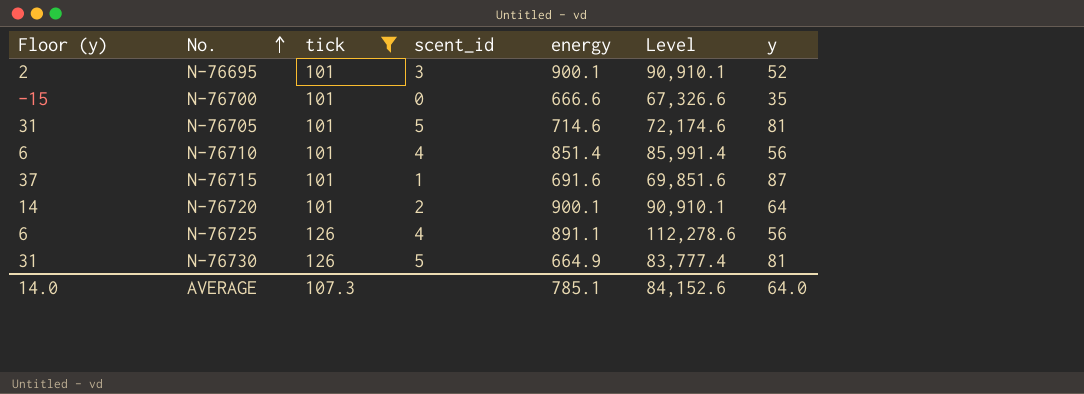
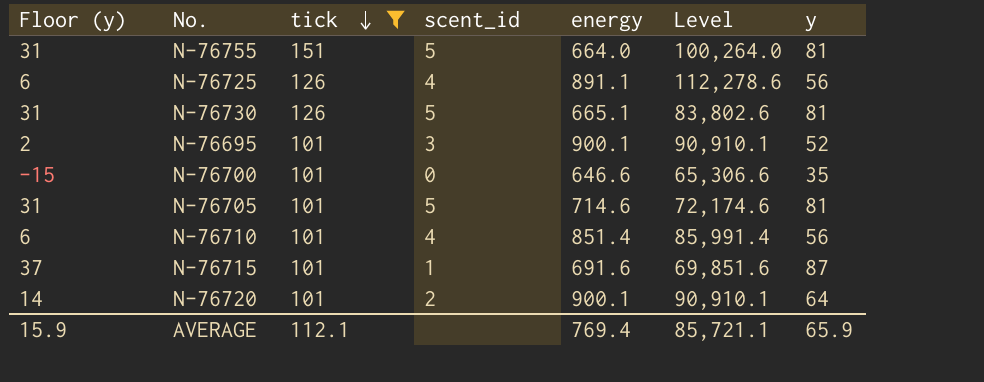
row order: No. ascending -> tick descending
row N-76755: none -> 31 | 151 | 5 | 664.0 | 100,264.0 | 81
N-76730 | energy: 664.9 -> 665.1
N-76730 | Level: 83,777.4 -> 83,802.6
N-76700 | energy: 666.6 -> 646.6
N-76700 | Level: 67,326.6 -> 65,306.6
AVERAGE | Floor (y): 14.0 -> 15.9
AVERAGE | tick: 107.3 -> 112.1
AVERAGE | energy: 785.1 -> 769.4
AVERAGE | Level: 84,152.6 -> 85,721.1
AVERAGE | y: 64.0 -> 65.9

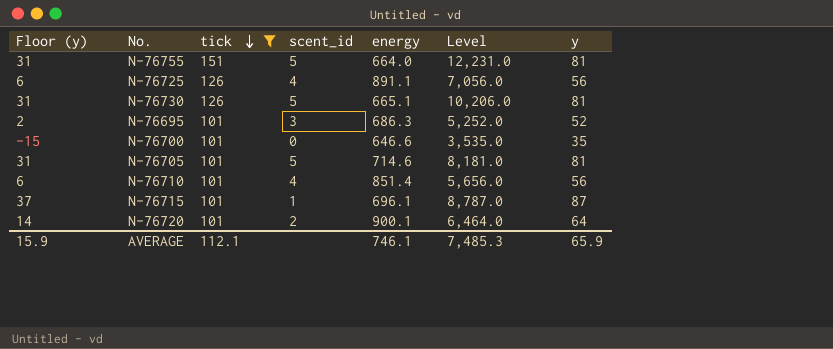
column Level | formula: [tick] * [energy] -> [tick] * [y]
N-76695 | energy: 900.1 -> 686.3
N-76715 | energy: 691.6 -> 696.1
AVERAGE | energy: 769.4 -> 746.1
AVERAGE | Level: 85,721.1 -> 7,485.3

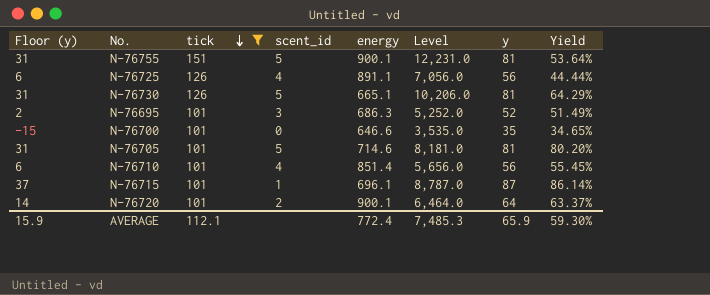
column Yield | formula: none -> [y] / [tick]
N-76755 | energy: 664.0 -> 900.1
AVERAGE | energy: 746.1 -> 772.4

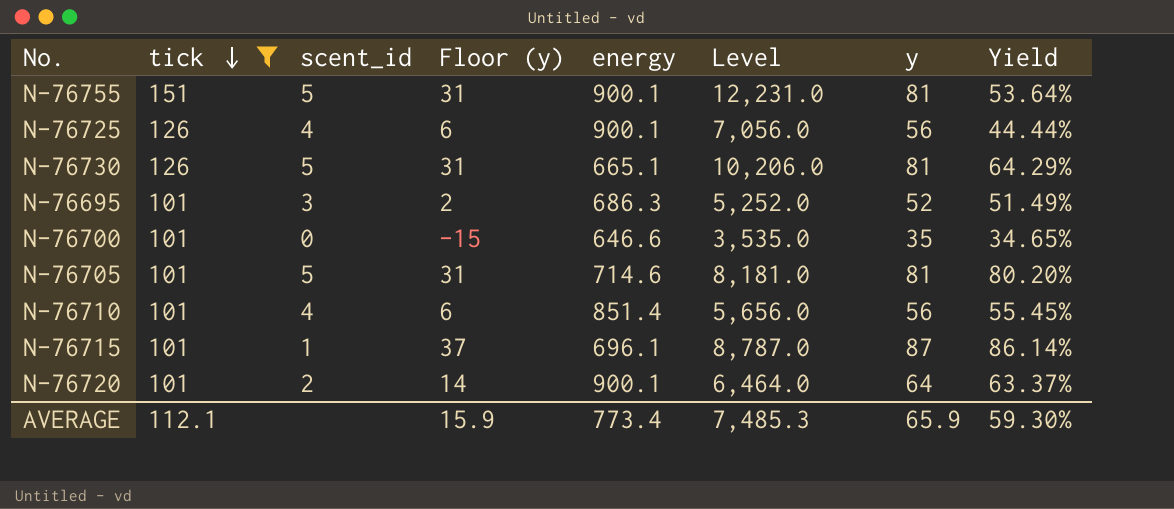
column Floor (y) | position: 1 -> 4
N-76725 | energy: 891.1 -> 900.1
AVERAGE | energy: 772.4 -> 773.4

